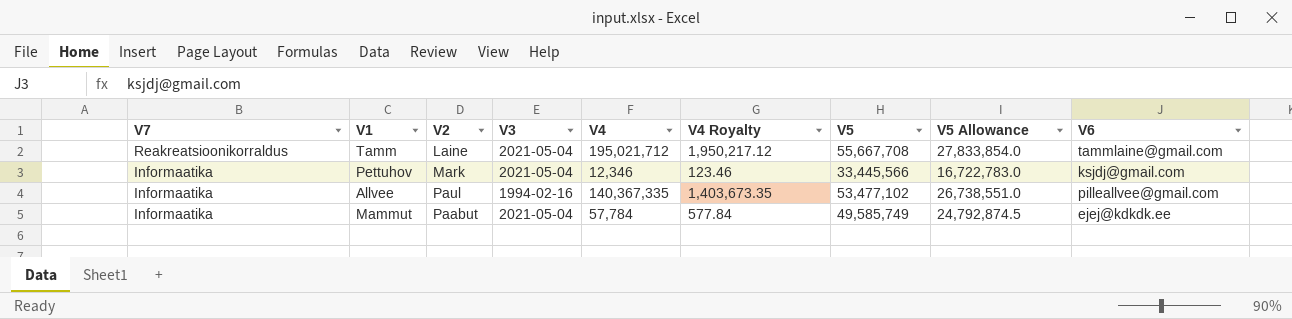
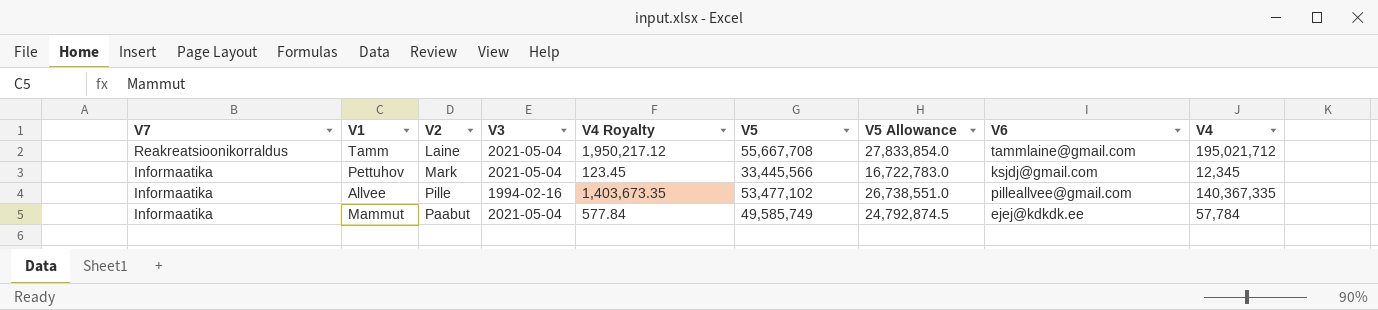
column V4 | position: 5 -> 9
Pettuhov | V4 Royalty: 123.46 -> 123.45
Pettuhov | V4: 12,346 -> 12,345
Allvee | V2: Paul -> Pille

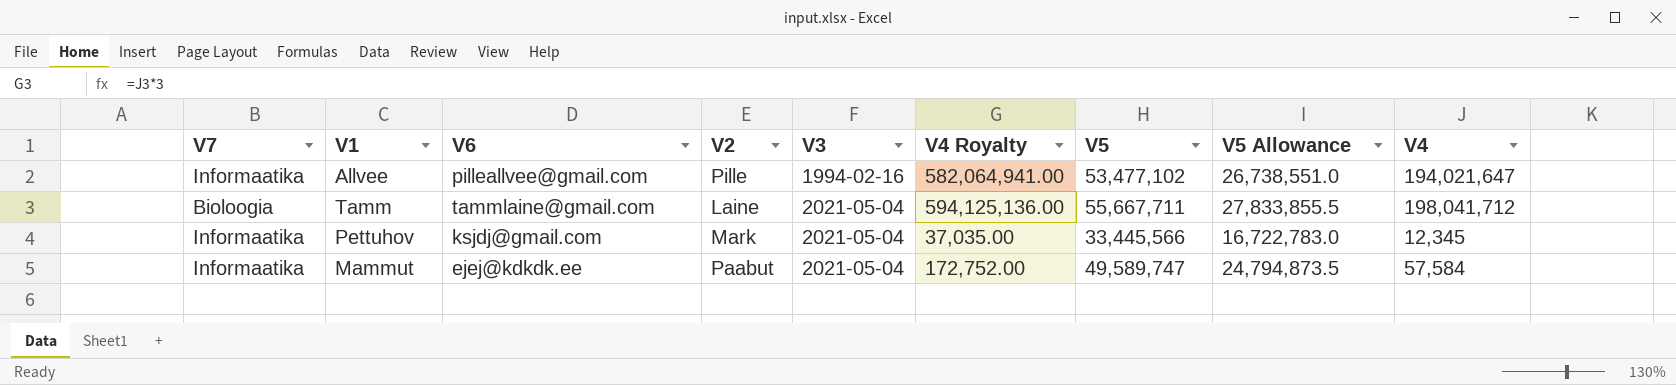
row order: V7 descending -> V3 ascending
column V6 | position: 8 -> 3
column V4 Royalty | formula: [V4] * 0.01 -> [V4] * 3
Allvee | V4: 140,367,335 -> 194,021,647
Tamm | V7: Reakreatsioonikorraldus -> Bioloogia
Tamm | V5: 55,667,708 -> 55,667,711
Tamm | V5 Allowance: 27,833,854.0 -> 27,833,855.5
Tamm | V4: 195,021,712 -> 198,041,712
Mammut | V5: 49,585,749 -> 49,589,747
Mammut | V5 Allowance: 24,792,874.5 -> 24,794,873.5
Mammut | V4: 57,784 -> 57,584

